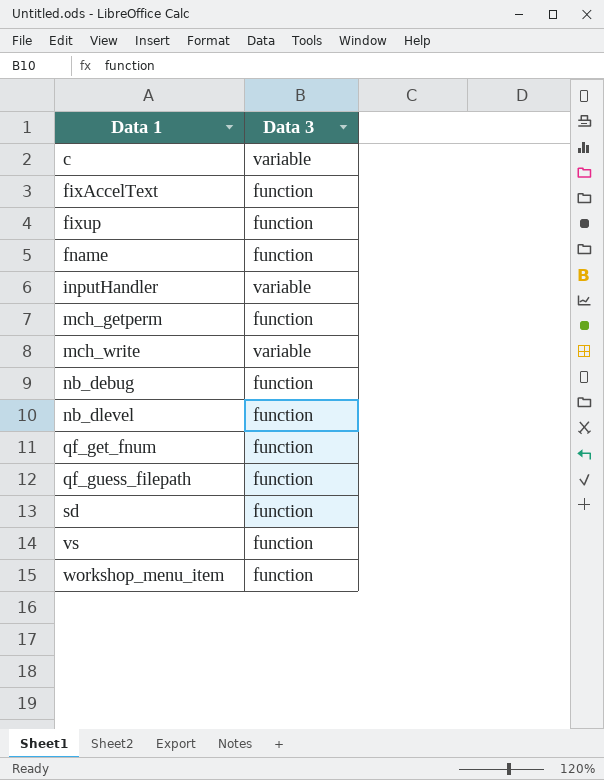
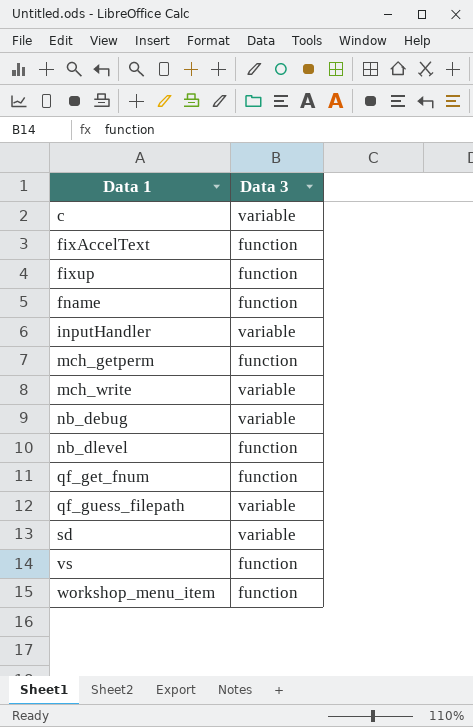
nb_debug | Data 3: function -> variable
qf_guess_filepath | Data 3: function -> variable
sd | Data 3: function -> variable

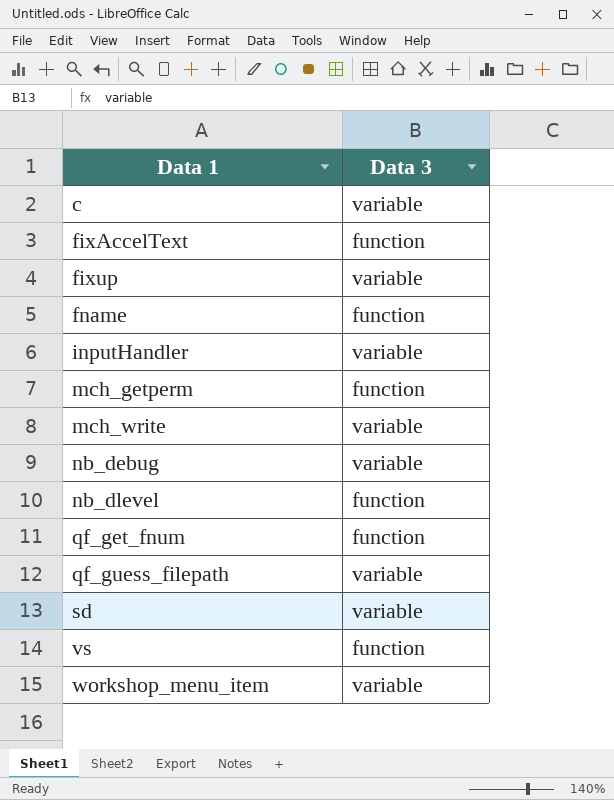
fixup | Data 3: function -> variable
workshop_menu_item | Data 3: function -> variable

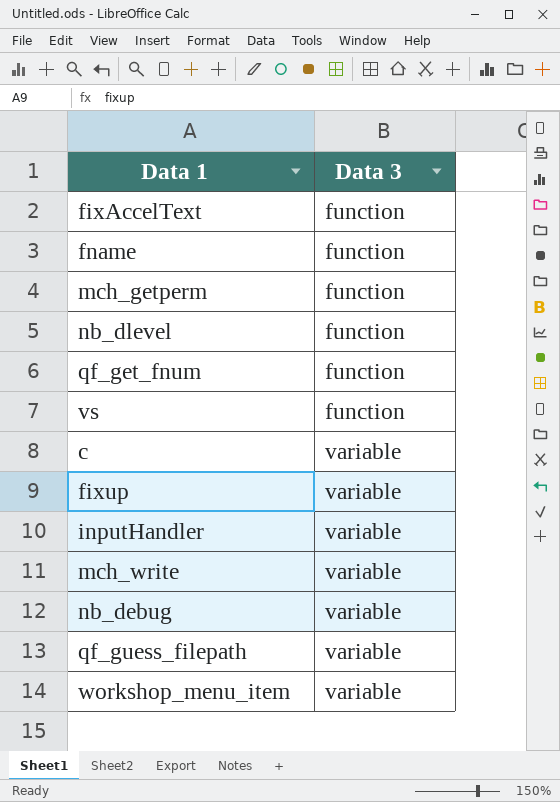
row order: Data 1 ascending -> Data 3 ascending
row sd: variable -> none

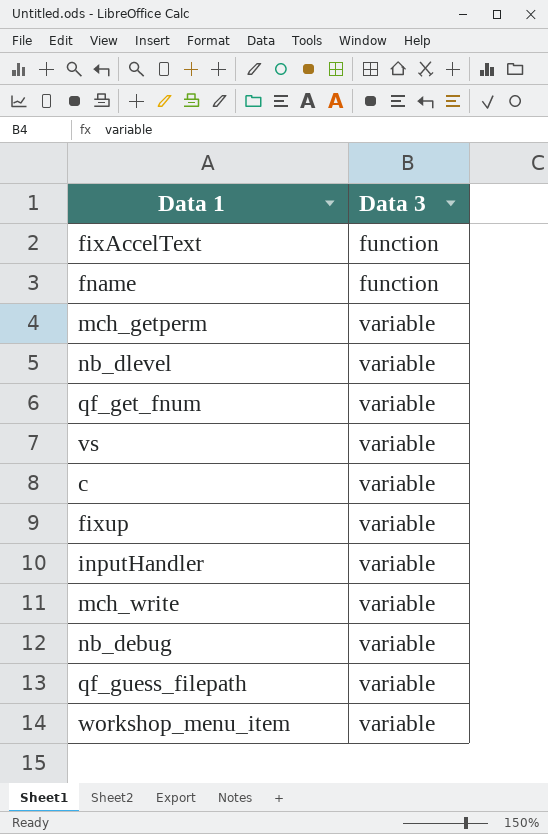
mch_getperm | Data 3: function -> variable
nb_dlevel | Data 3: function -> variable
qf_get_fnum | Data 3: function -> variable
vs | Data 3: function -> variable

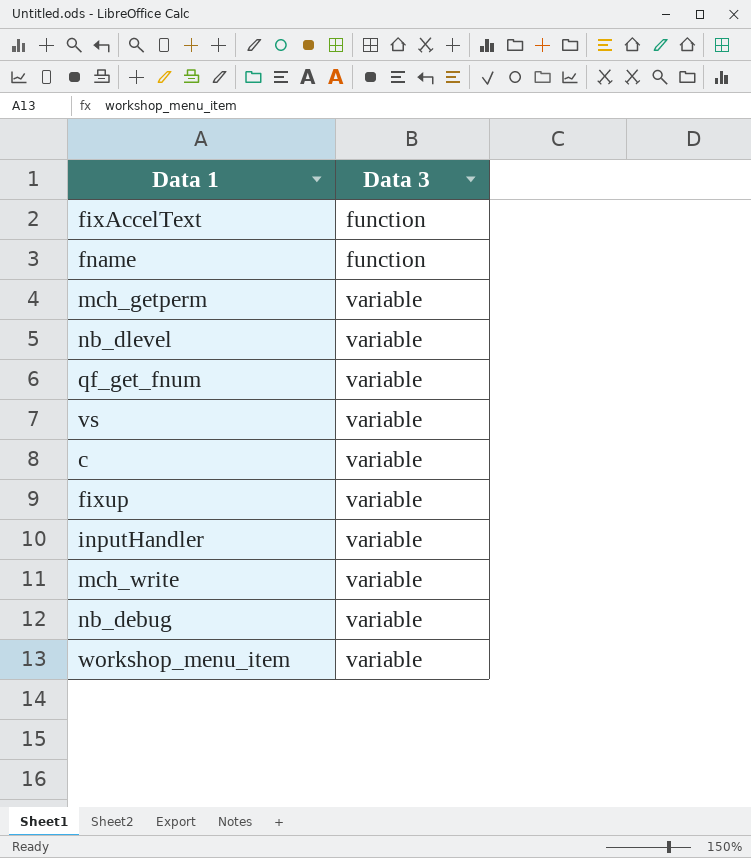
row qf_guess_filepath: variable -> none

